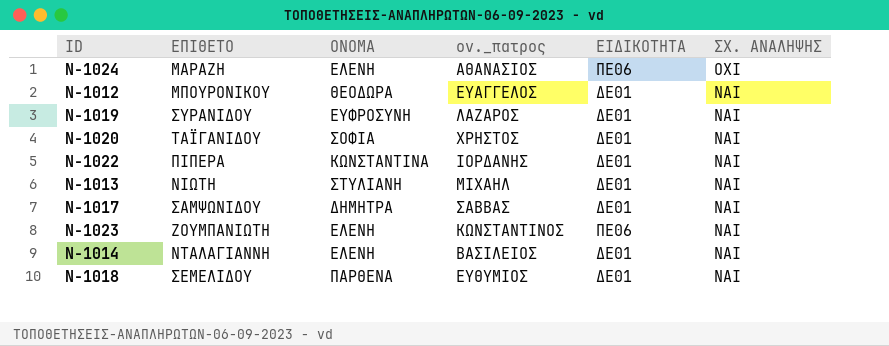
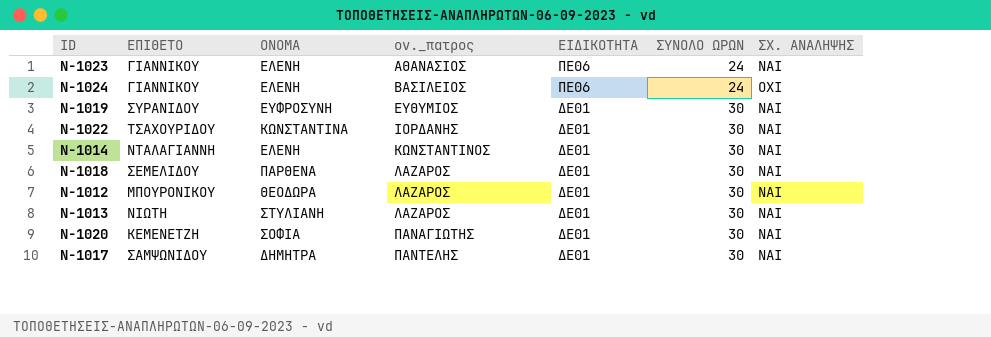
row order: ΣΧ. ΑΝΑΛΗΨΗΣ descending -> ον._πατρoς ascending
column ΣΥΝΟΛΟ ΩΡΩΝ | position: none -> 6
N-1023 | ΕΠΙΘΕΤΟ: ΖΟΥΜΠΑΝΙΩΤΗ -> ΓΙΑΝΝΙΚΟΥ
N-1023 | ον._πατρoς: ΚΩΝΣΤΑΝΤΙΝΟΣ -> ΑΘΑΝΑΣΙΟΣ
N-1024 | ΕΠΙΘΕΤΟ: ΜΑΡΑΖΗ -> ΓΙΑΝΝΙΚΟΥ
N-1024 | ον._πατρoς: ΑΘΑΝΑΣΙΟΣ -> ΒΑΣΙΛΕΙΟΣ
N-1019 | ον._πατρoς: ΛΑΖΑΡΟΣ -> ΕΥΘΥΜΙΟΣ
N-1022 | ΕΠΙΘΕΤΟ: ΠΙΠΕΡΑ -> ΤΣΑΧΟΥΡΙΔΟΥ
N-1014 | ον._πατρoς: ΒΑΣΙΛΕΙΟΣ -> ΚΩΝΣΤΑΝΤΙΝΟΣ
N-1018 | ον._πατρoς: ΕΥΘΥΜΙΟΣ -> ΛΑΖΑΡΟΣ
N-1012 | ον._πατρoς: ΕΥΑΓΓΕΛΟΣ -> ΛΑΖΑΡΟΣ
N-1013 | ον._πατρoς: ΜΙΧΑΗΛ -> ΛΑΖΑΡΟΣ
N-1020 | ΕΠΙΘΕΤΟ: ΤΑΪΓΑΝΙΔΟΥ -> ΚΕΜΕΝΕΤΖΗ
N-1020 | ον._πατρoς: ΧΡΗΣΤΟΣ -> ΠΑΝΑΓΙΩΤΗΣ
N-1017 | ον._πατρoς: ΣΑΒΒΑΣ -> ΠΑΝΤΕΛΗΣ

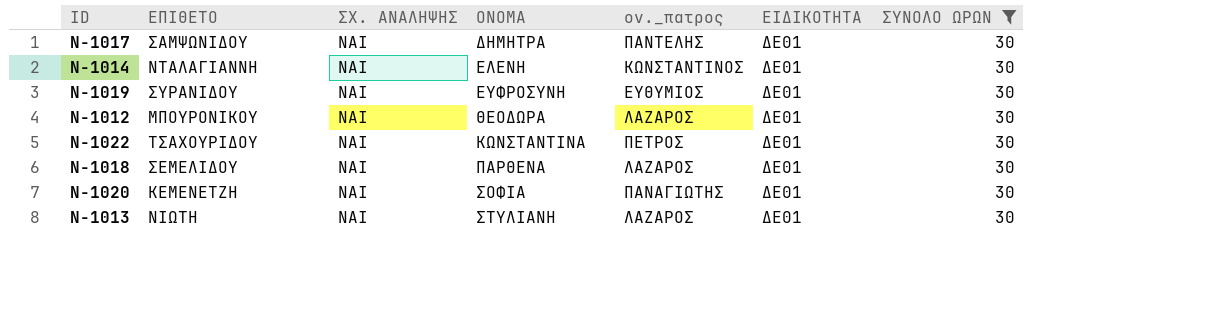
filter: none -> ΣΥΝΟΛΟ ΩΡΩΝ = 30
row order: ον._πατρoς ascending -> ΟΝΟΜΑ ascending
column ΣΧ. ΑΝΑΛΗΨΗΣ | position: 7 -> 3
N-1022 | ον._πατρoς: ΙΟΡΔΑΝΗΣ -> ΠΕΤΡΟΣ

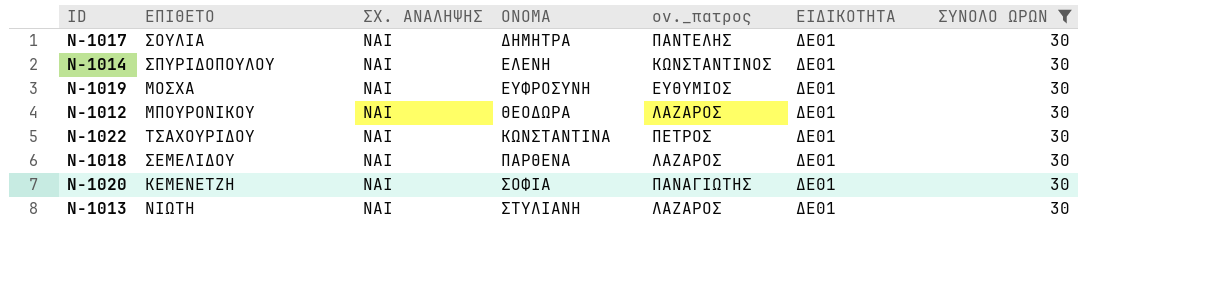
N-1017 | ΕΠΙΘΕΤΟ: ΣΑΜΨΩΝΙΔΟΥ -> ΣΟΥΛΙΑ
N-1014 | ΕΠΙΘΕΤΟ: ΝΤΑΛΑΓΙΑΝΝΗ -> ΣΠΥΡΙΔΟΠΟΥΛΟΥ
N-1019 | ΕΠΙΘΕΤΟ: ΣΥΡΑΝΙΔΟΥ -> ΜΟΣΧΑ

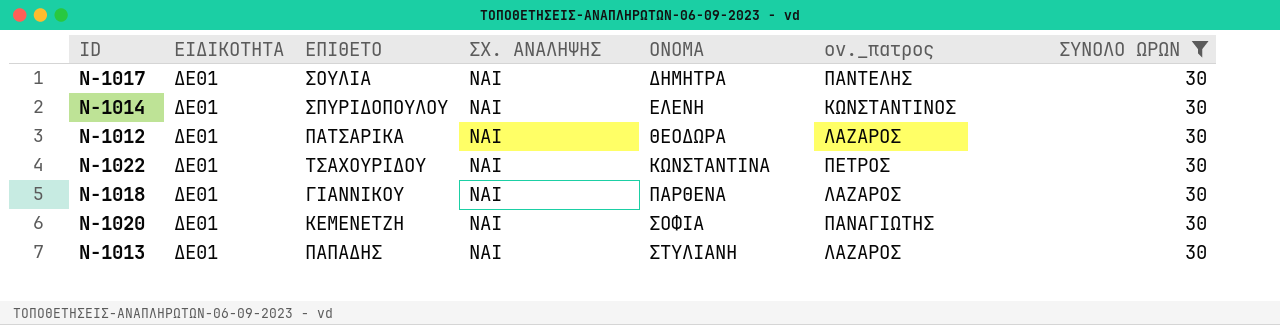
column ΕΙΔΙΚΟΤΗΤΑ | position: 6 -> 2
row N-1019: ΜΟΣΧΑ | NAI | ΕΥΦΡΟΣΥΝΗ | ΕΥΘΥΜΙΟΣ | ΔΕ01 | 30 -> none
N-1012 | ΕΠΙΘΕΤΟ: ΜΠΟΥΡΟΝΙΚΟΥ -> ΠΑΤΣΑΡΙΚΑ
N-1018 | ΕΠΙΘΕΤΟ: ΣΕΜΕΛΙΔΟΥ -> ΓΙΑΝΝΙΚΟΥ
N-1013 | ΕΠΙΘΕΤΟ: ΝΙΩΤΗ -> ΠΑΠΑΔΗΣ

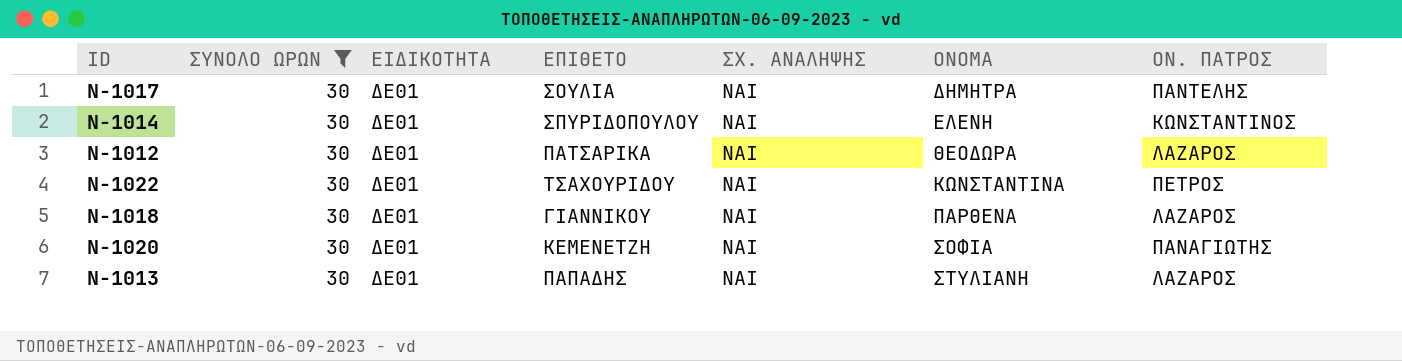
column ΣΥΝΟΛΟ ΩΡΩΝ | position: 7 -> 2
column name: ον._πατρoς -> ΟΝ. ΠΑΤΡOΣ

